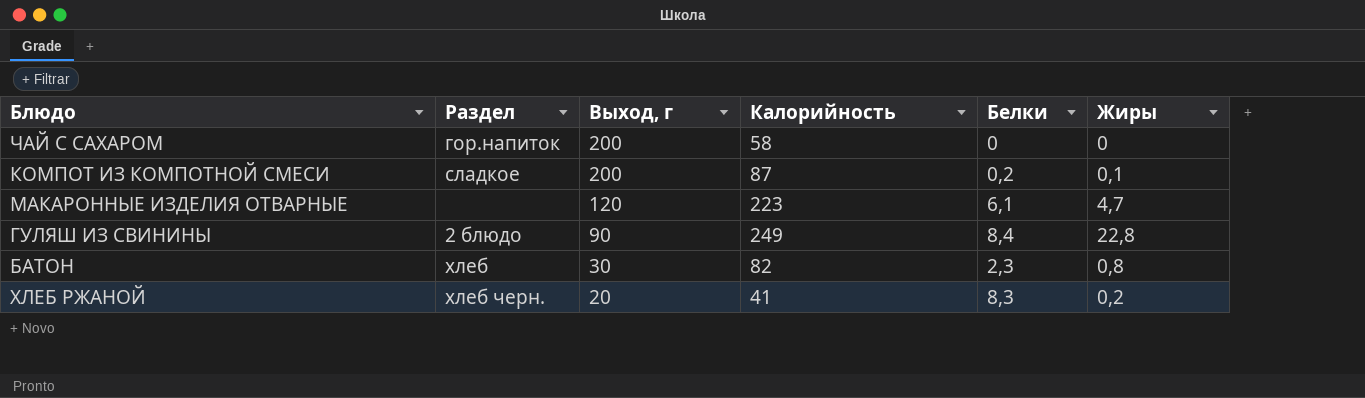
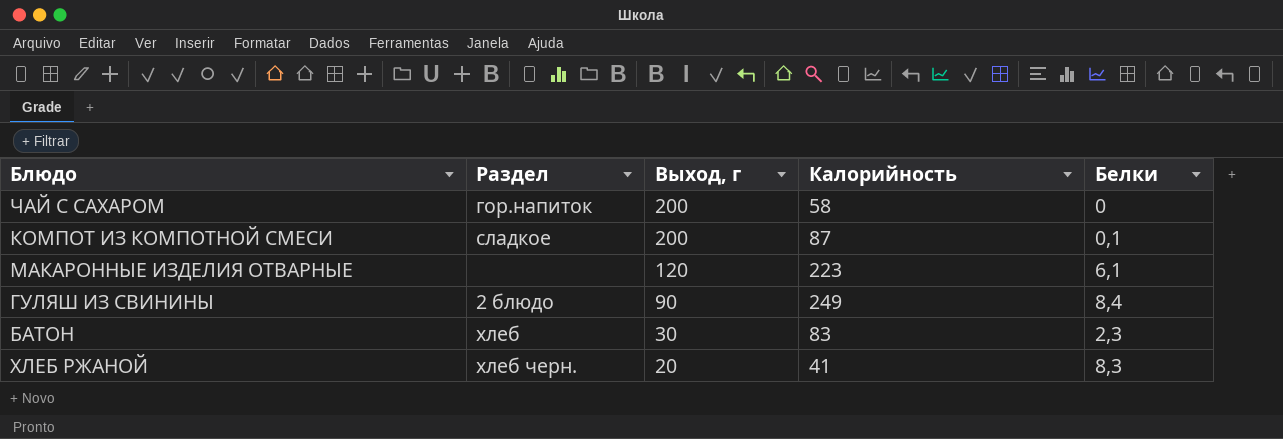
column Жиры | position: 6 -> none
КОМПОТ ИЗ КОМПОТНОЙ СМЕСИ | Белки: 0,2 -> 0,1
БАТОН | Калорийность: 82 -> 83

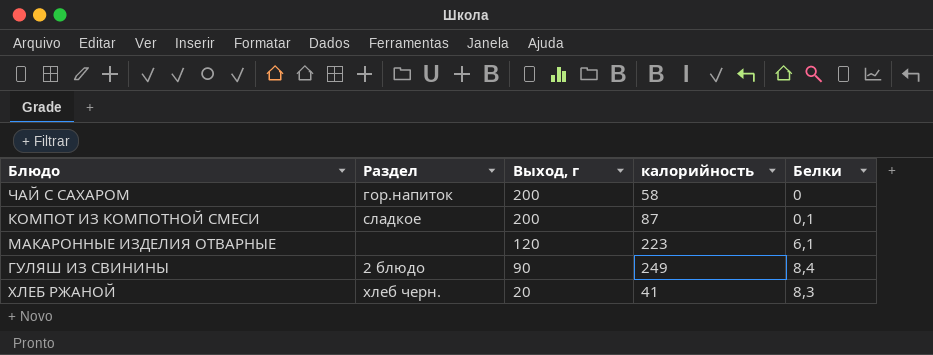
column name: Калорийность -> калорийность
row БАТОН: хлеб | 30 | 83 | 2,3 -> none

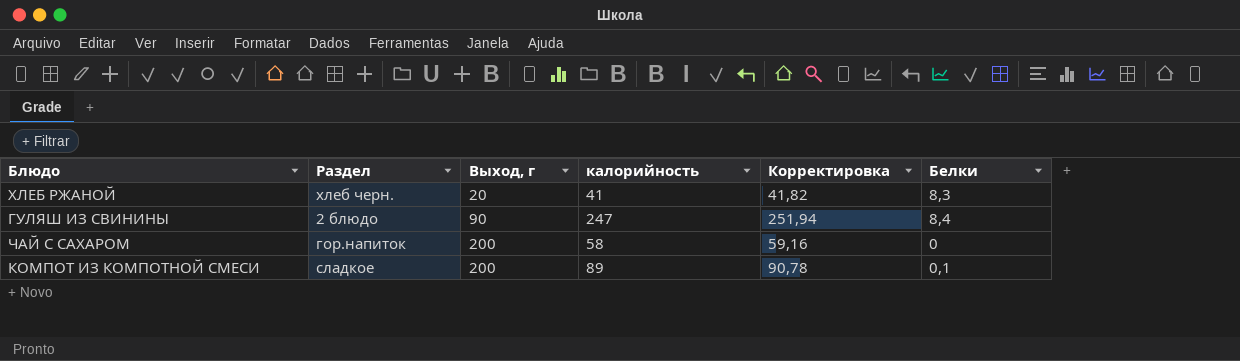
row order: Выход, г descending -> Выход, г ascending
column Корректировка | formula: none -> [калорийность] * 1,02
row МАКАРОННЫЕ ИЗДЕЛИЯ ОТВАРНЫЕ: none | 120 | 223 | 6,1 -> none
ГУЛЯШ ИЗ СВИНИНЫ | калорийность: 249 -> 247
КОМПОТ ИЗ КОМПОТНОЙ СМЕСИ | калорийность: 87 -> 89

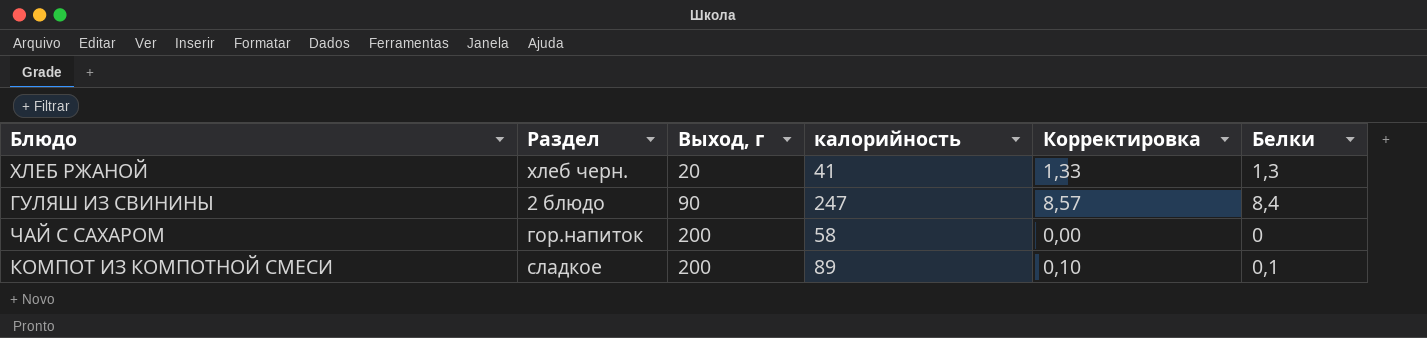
column Корректировка | formula: [калорийность] * 1,02 -> [Белки] * 1,02
ХЛЕБ РЖАНОЙ | Белки: 8,3 -> 1,3

